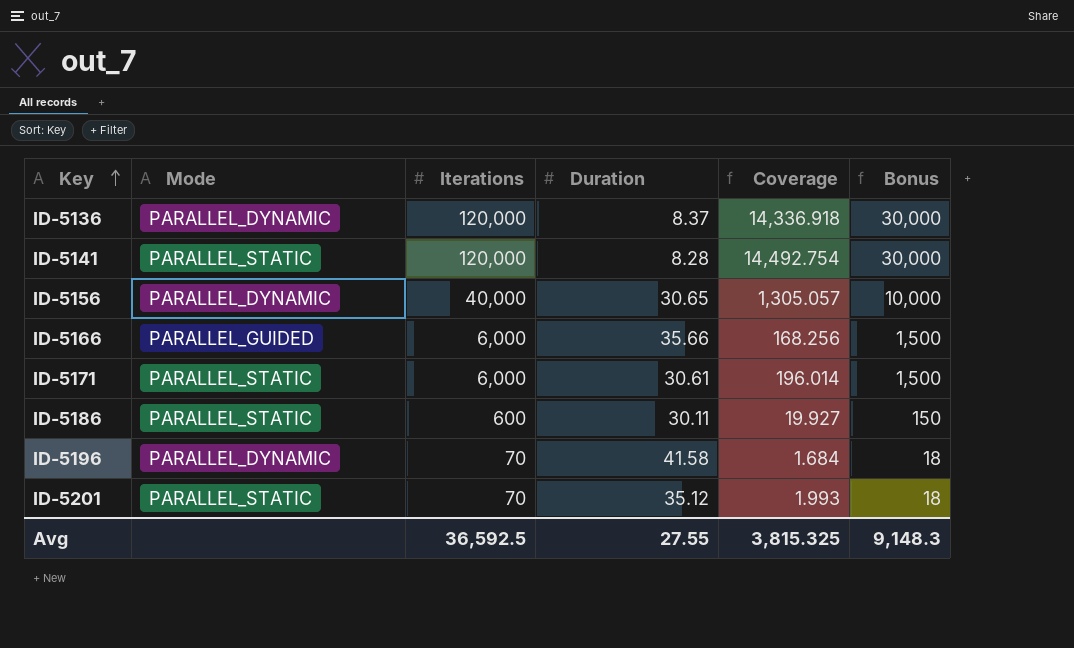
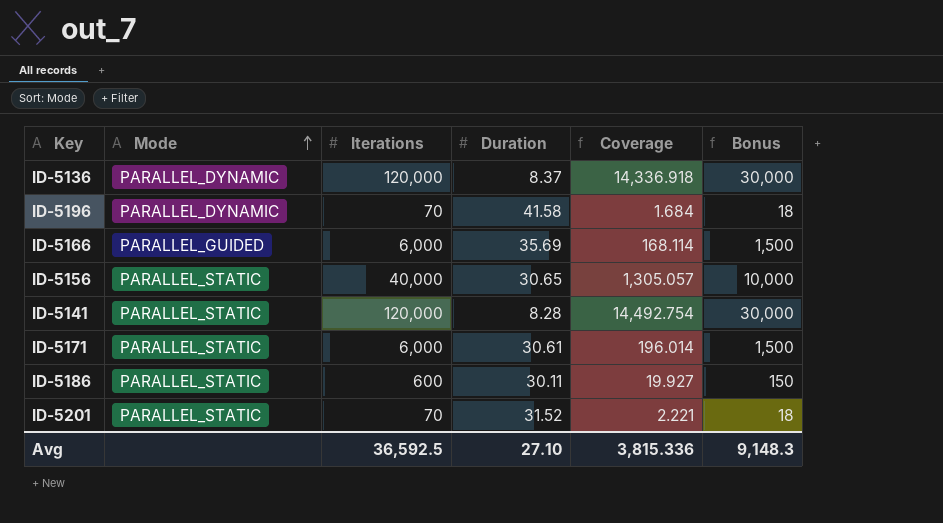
row order: Key ascending -> Mode ascending
ID-5166 | Duration: 35.66 -> 35.69
ID-5166 | Coverage: 168.256 -> 168.114
ID-5156 | Mode: PARALLEL_DYNAMIC -> PARALLEL_STATIC
ID-5201 | Duration: 35.12 -> 31.52
ID-5201 | Coverage: 1.993 -> 2.221
Avg | Duration: 27.55 -> 27.10
Avg | Coverage: 3,815.325 -> 3,815.336

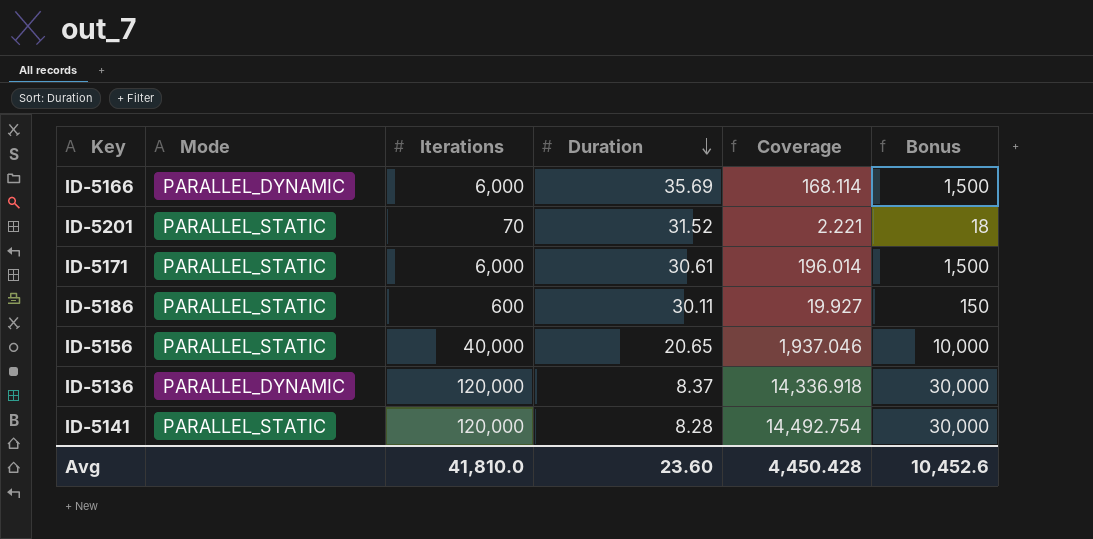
row order: Mode ascending -> Duration descending
row ID-5196: PARALLEL_DYNAMIC | 70 | 41.58 | 1.684 | 18 -> none
ID-5166 | Mode: PARALLEL_GUIDED -> PARALLEL_DYNAMIC
ID-5156 | Duration: 30.65 -> 20.65
ID-5156 | Coverage: 1,305.057 -> 1,937.046
Avg | Iterations: 36,592.5 -> 41,810.0
Avg | Duration: 27.10 -> 23.60
Avg | Coverage: 3,815.336 -> 4,450.428
Avg | Bonus: 9,148.3 -> 10,452.6

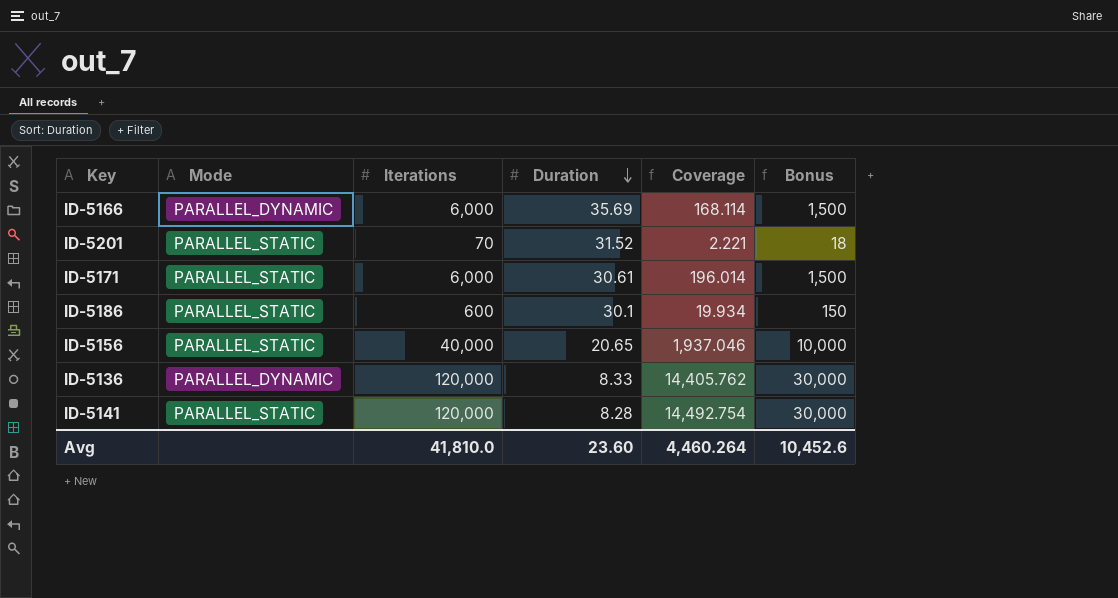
ID-5186 | Duration: 30.11 -> 30.1
ID-5186 | Coverage: 19.927 -> 19.934
ID-5136 | Duration: 8.37 -> 8.33
ID-5136 | Coverage: 14,336.918 -> 14,405.762
Avg | Coverage: 4,450.428 -> 4,460.264

